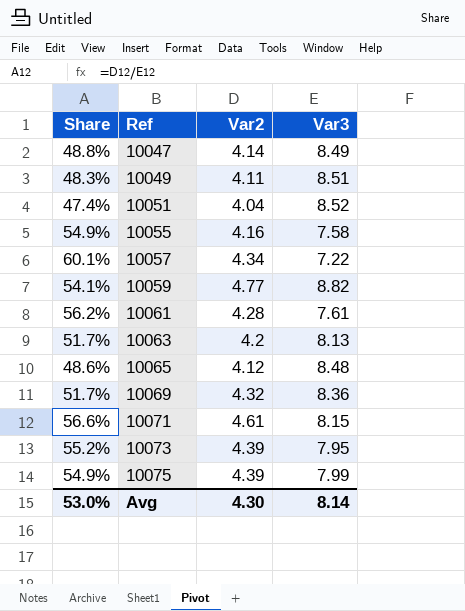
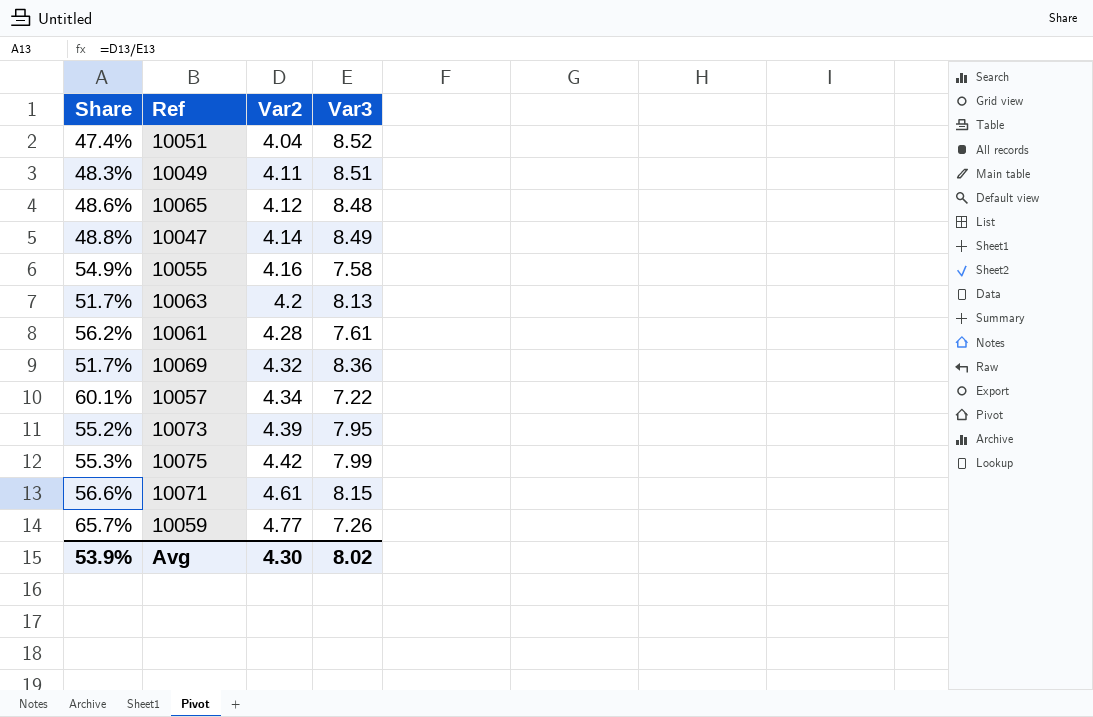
row order: Ref ascending -> Var2 ascending
10075 | Share: 54.9% -> 55.3%
10075 | Var2: 4.39 -> 4.42
10059 | Share: 54.1% -> 65.7%
10059 | Var3: 8.82 -> 7.26
Avg | Share: 53.0% -> 53.9%
Avg | Var3: 8.14 -> 8.02

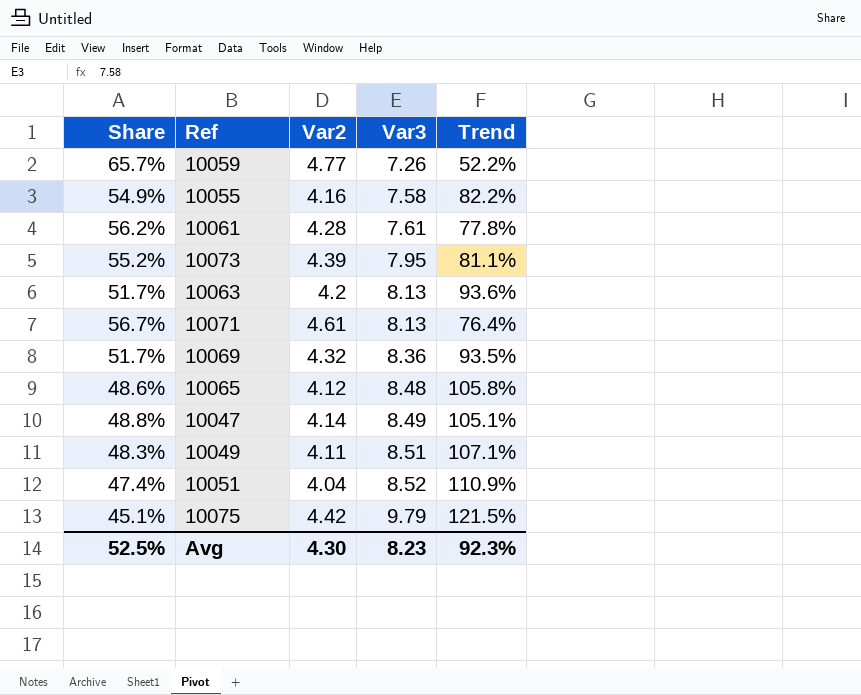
row order: Var2 ascending -> Var3 ascending
column Trend | formula: none -> ([Var3] - [Var2]) / [Var2]
row 10057: 60.1% | 4.34 | 7.22 -> none
10071 | Share: 56.6% -> 56.7%
10071 | Var3: 8.15 -> 8.13
10075 | Share: 55.3% -> 45.1%
10075 | Var3: 7.99 -> 9.79
Avg | Share: 53.9% -> 52.5%
Avg | Var3: 8.02 -> 8.23

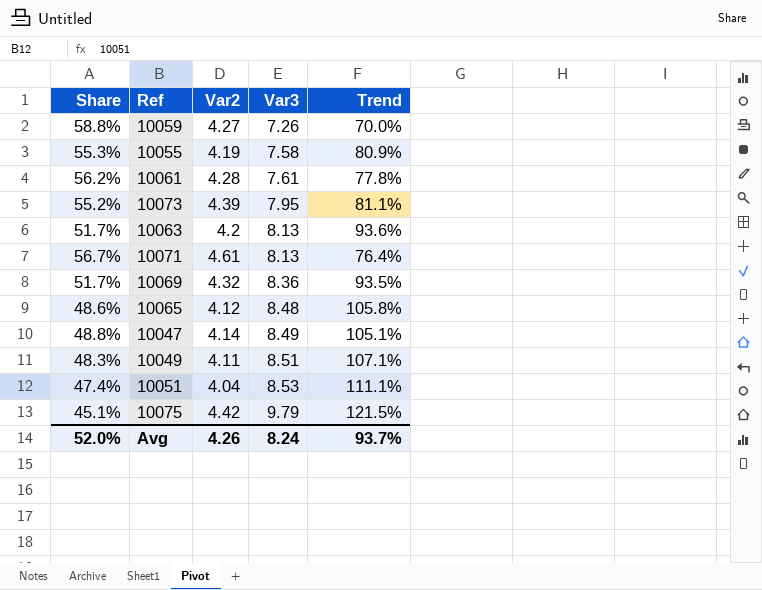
10059 | Share: 65.7% -> 58.8%
10059 | Var2: 4.77 -> 4.27
10059 | Trend: 52.2% -> 70.0%
10055 | Share: 54.9% -> 55.3%
10055 | Var2: 4.16 -> 4.19
10055 | Trend: 82.2% -> 80.9%
10051 | Var3: 8.52 -> 8.53
10051 | Trend: 110.9% -> 111.1%
Avg | Share: 52.5% -> 52.0%
Avg | Var2: 4.30 -> 4.26
Avg | Var3: 8.23 -> 8.24
Avg | Trend: 92.3% -> 93.7%

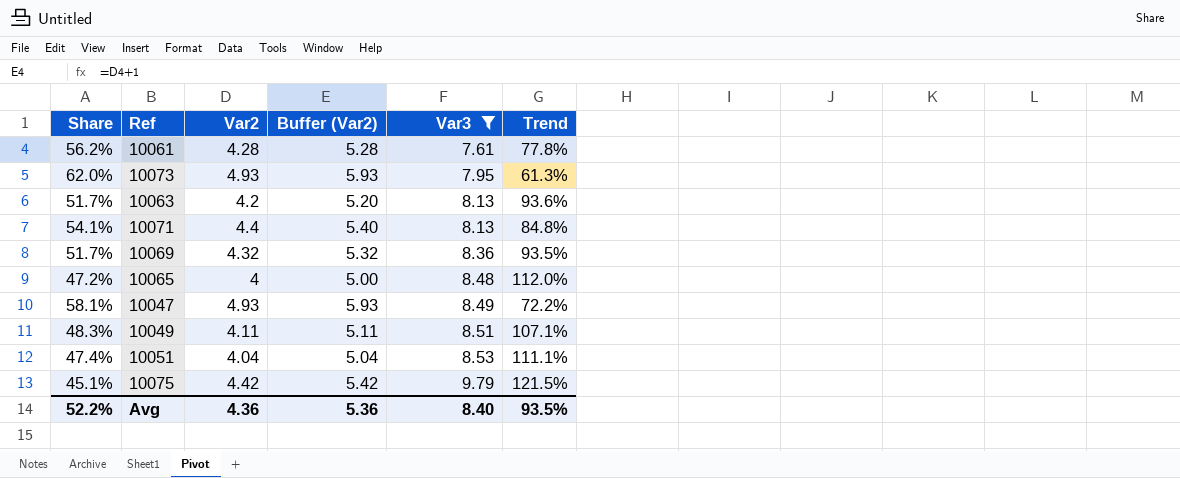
filter: none -> Var3 >= 7.61
column Buffer (Var2) | formula: none -> [Var2] + 1
10073 | Share: 55.2% -> 62.0%
10073 | Var2: 4.39 -> 4.93
10073 | Trend: 81.1% -> 61.3%
10071 | Share: 56.7% -> 54.1%
10071 | Var2: 4.61 -> 4.4
10071 | Trend: 76.4% -> 84.8%
10065 | Share: 48.6% -> 47.2%
10065 | Var2: 4.12 -> 4
10065 | Trend: 105.8% -> 112.0%
10047 | Share: 48.8% -> 58.1%
10047 | Var2: 4.14 -> 4.93
10047 | Trend: 105.1% -> 72.2%
Avg | Share: 52.0% -> 52.2%
Avg | Var2: 4.26 -> 4.36
Avg | Var3: 8.24 -> 8.40
Avg | Trend: 93.7% -> 93.5%

